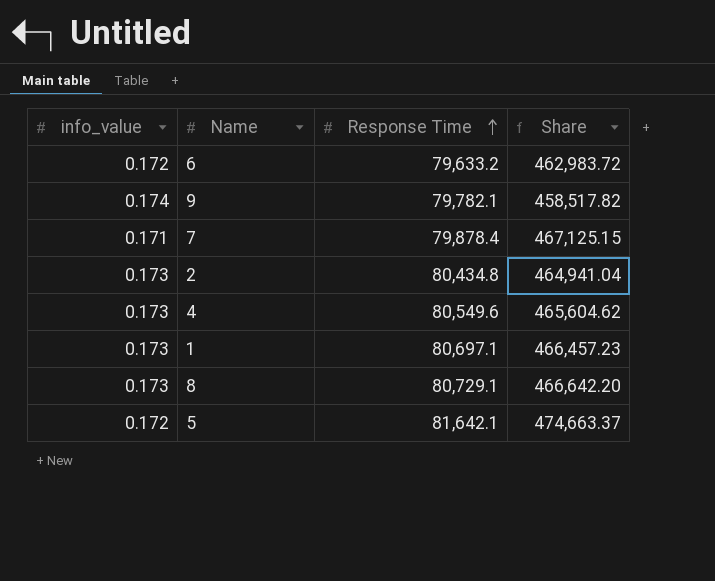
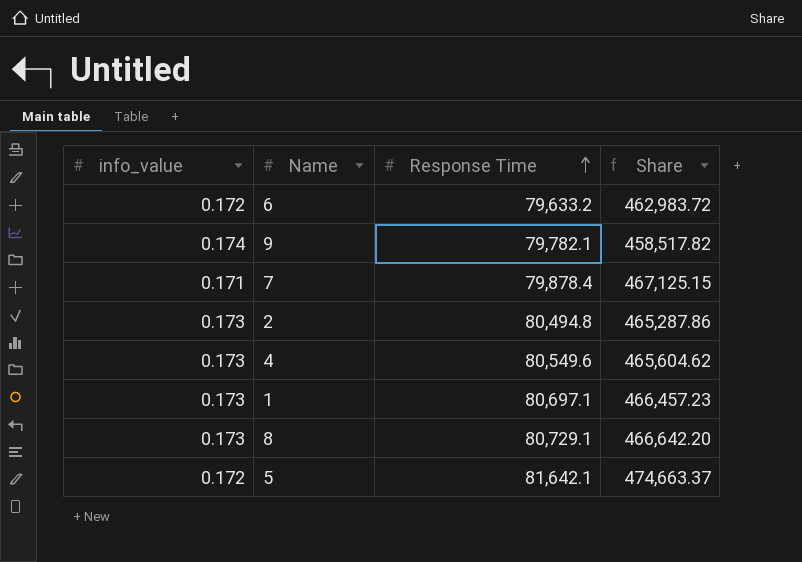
2 | Response Time: 80,434.8 -> 80,494.8
2 | Share: 464,941.04 -> 465,287.86

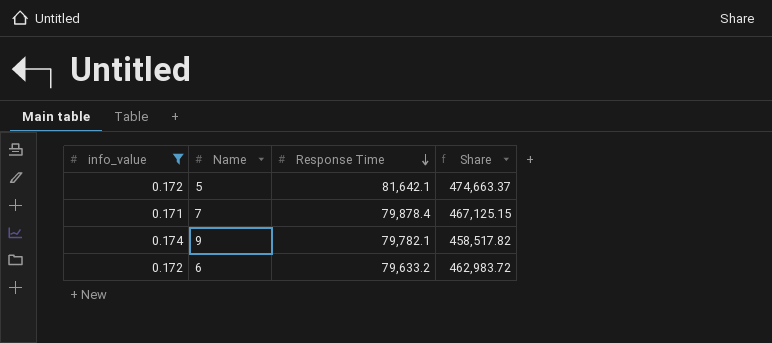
filter: none -> info_value != 0.173
row order: Response Time ascending -> Response Time descending

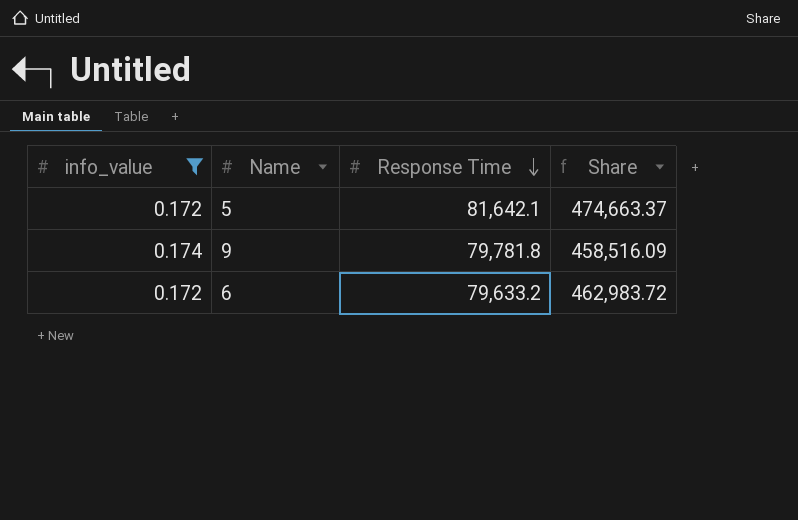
row 7: 0.171 | 79,878.4 | 467,125.15 -> none
9 | Response Time: 79,782.1 -> 79,781.8
9 | Share: 458,517.82 -> 458,516.09

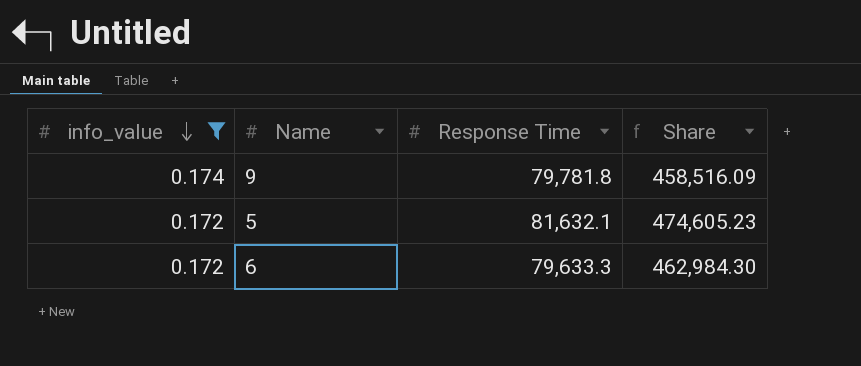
row order: Response Time descending -> info_value descending
5 | Response Time: 81,642.1 -> 81,632.1
5 | Share: 474,663.37 -> 474,605.23
6 | Response Time: 79,633.2 -> 79,633.3
6 | Share: 462,983.72 -> 462,984.30

